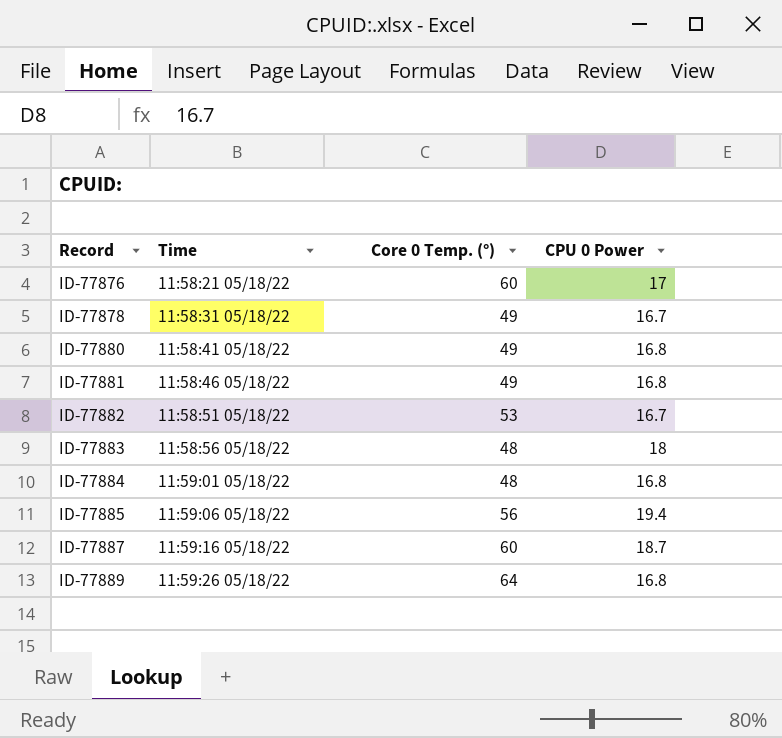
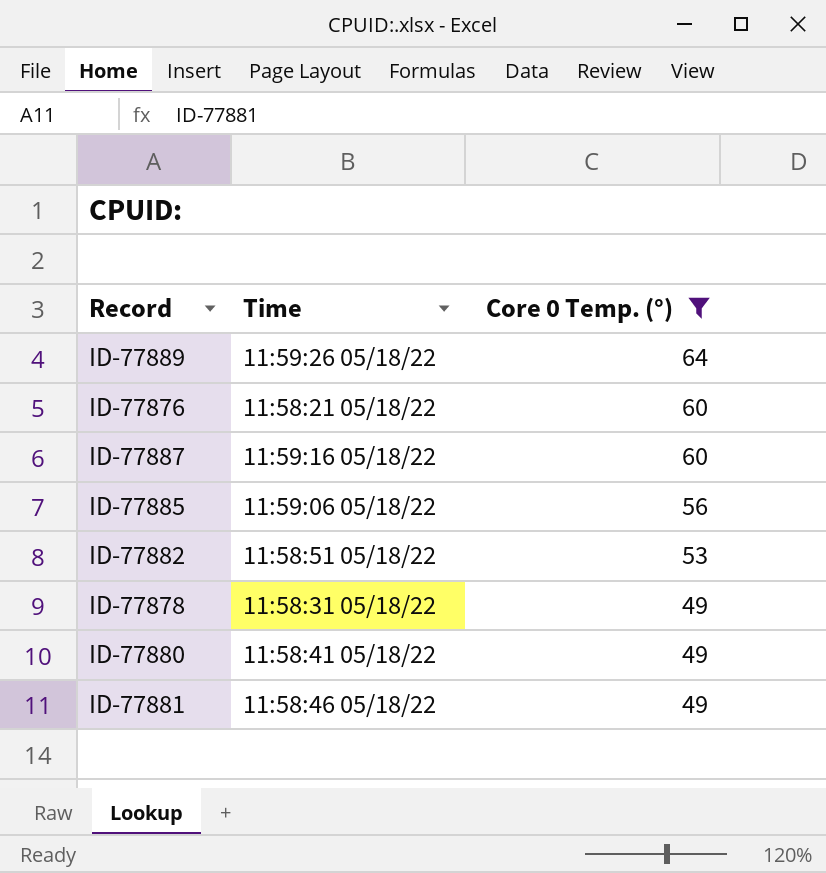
filter: none -> Core 0 Temp. (°) != 48
row order: Record ascending -> Core 0 Temp. (°) descending
column CPU 0 Power | position: 4 -> none

